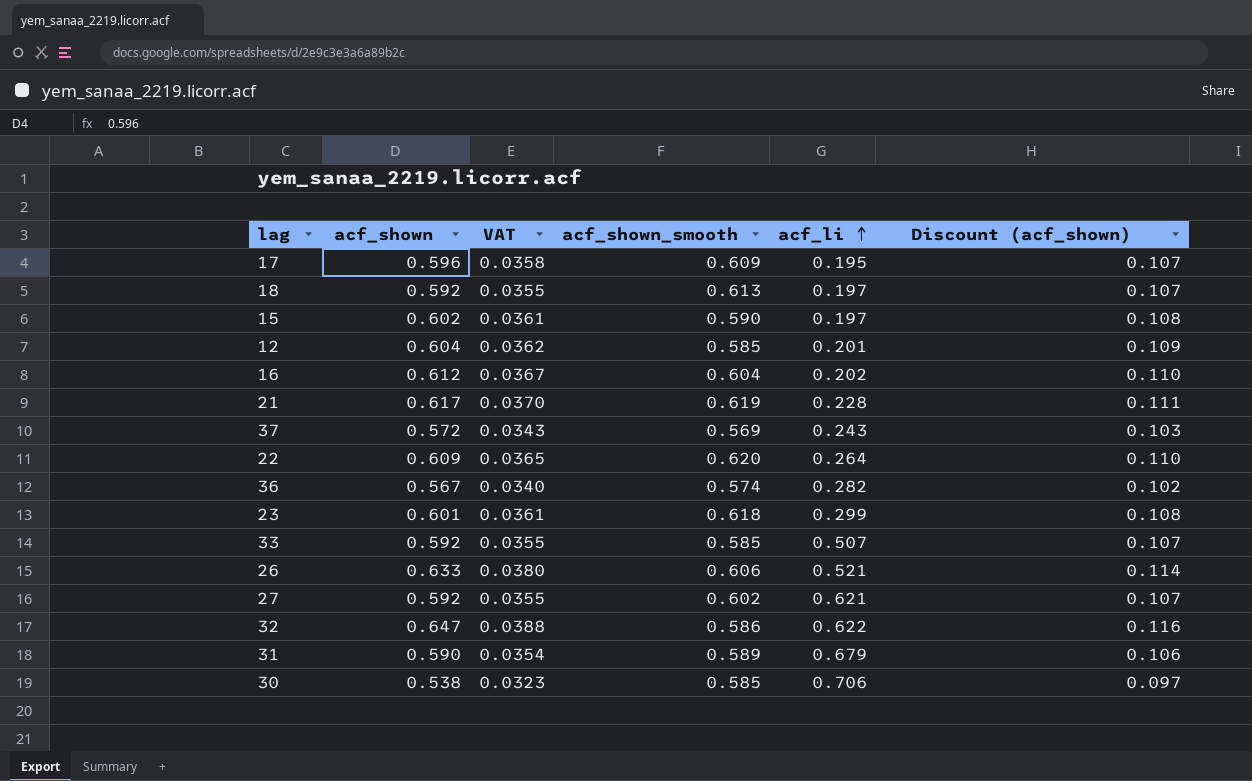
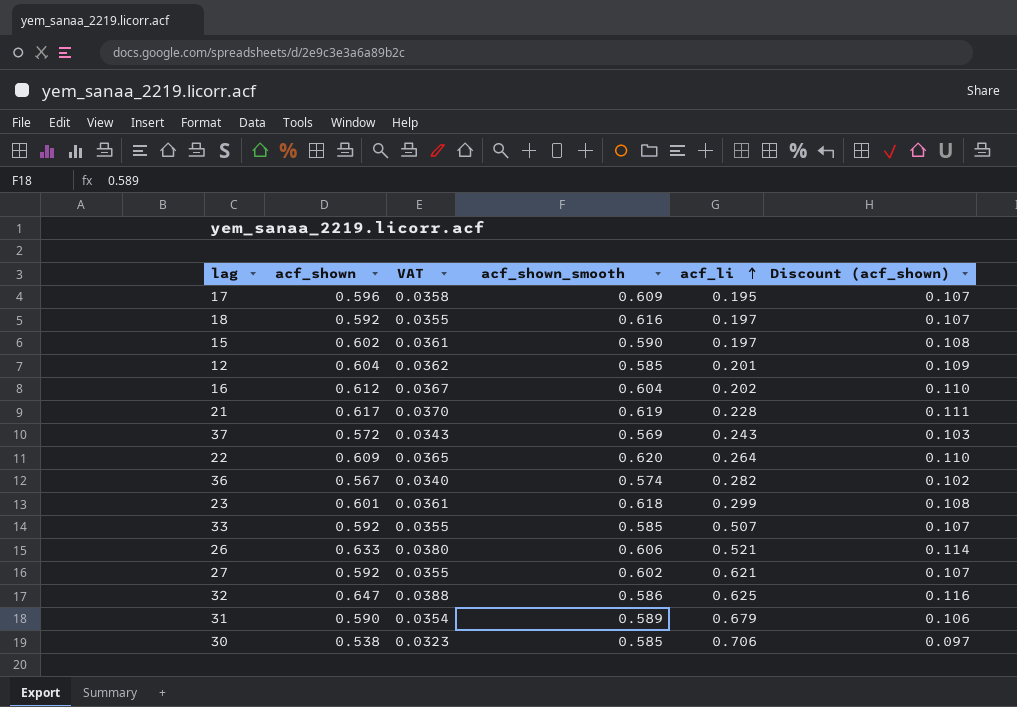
18 | acf_shown_smooth: 0.613 -> 0.616
32 | acf_li: 0.622 -> 0.625

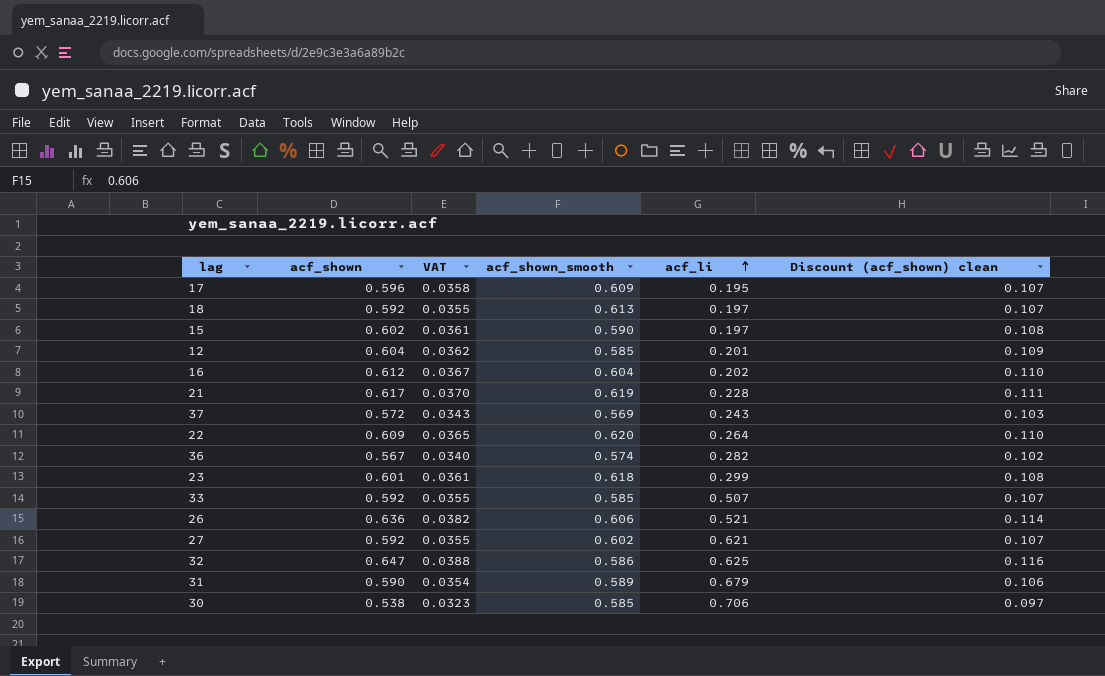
column name: Discount (acf_shown) -> Discount (acf_shown) clean
18 | acf_shown_smooth: 0.616 -> 0.613
26 | acf_shown: 0.633 -> 0.636
26 | VAT: 0.0380 -> 0.0382

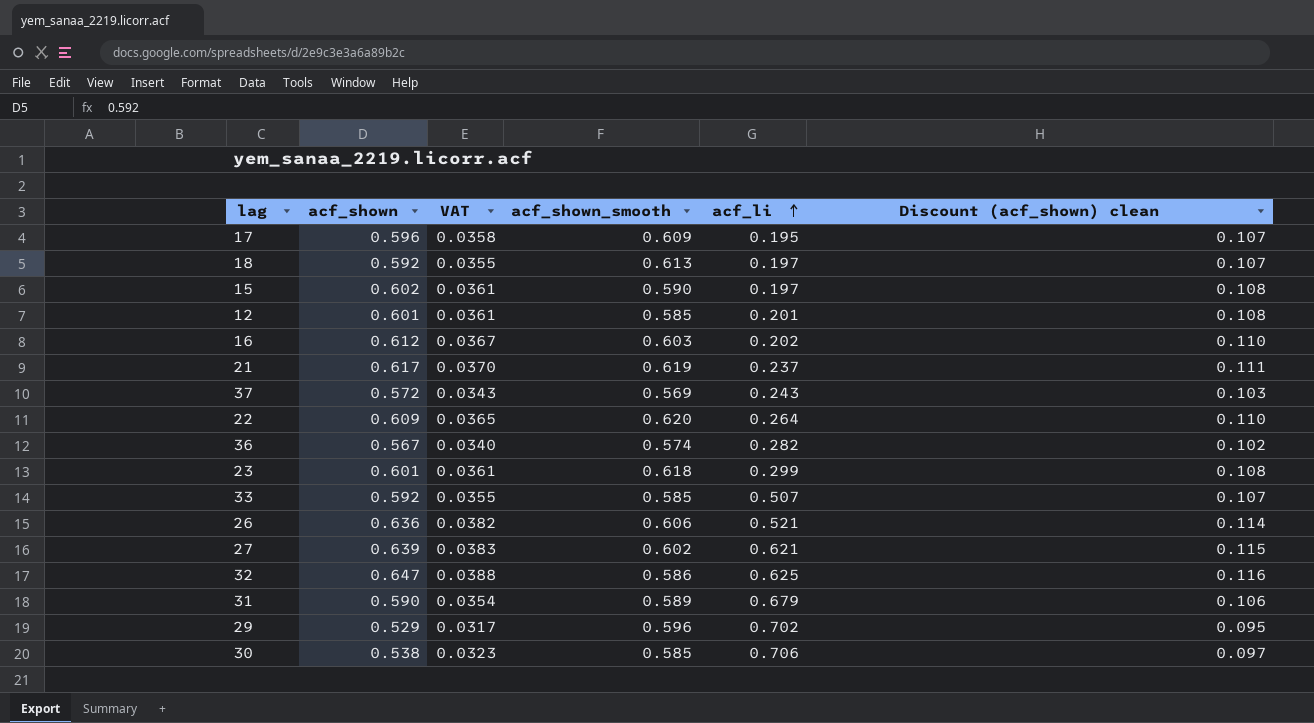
12 | acf_shown: 0.604 -> 0.601
12 | VAT: 0.0362 -> 0.0361
12 | Discount (acf_shown) clean: 0.109 -> 0.108
16 | acf_shown_smooth: 0.604 -> 0.603
21 | acf_li: 0.228 -> 0.237
27 | acf_shown: 0.592 -> 0.639
27 | VAT: 0.0355 -> 0.0383
27 | Discount (acf_shown) clean: 0.107 -> 0.115
row 29: none -> 0.529 | 0.0317 | 0.596 | 0.702 | 0.095

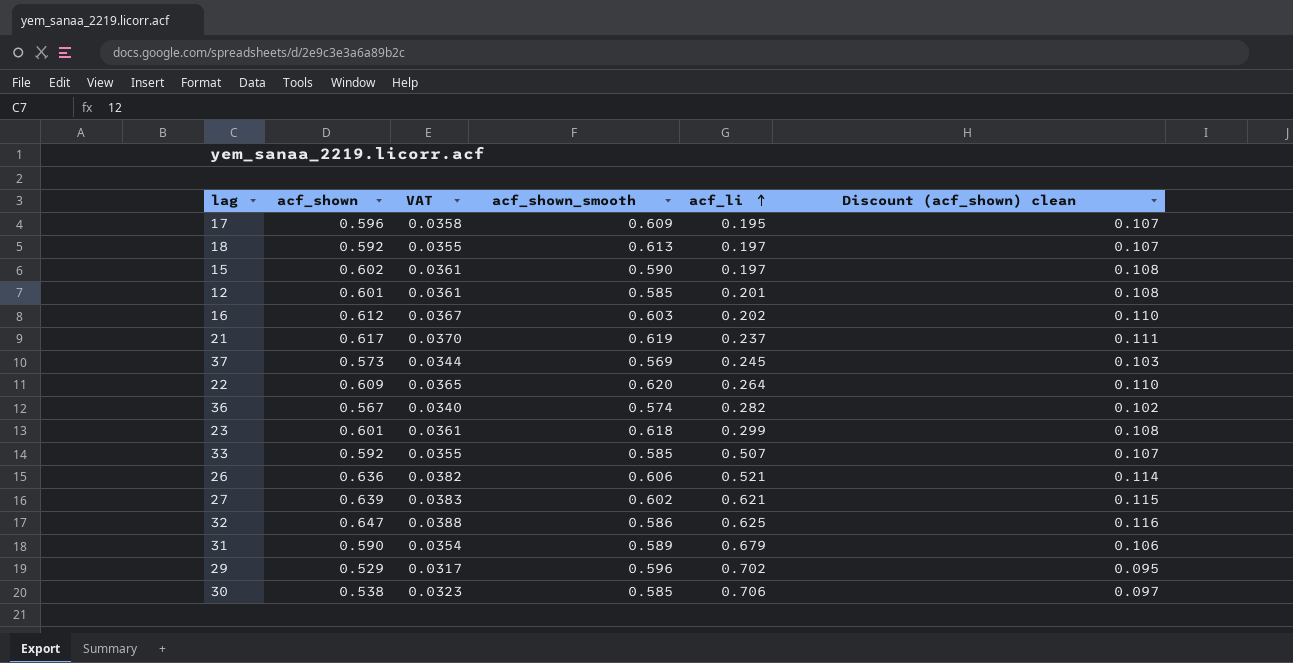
37 | acf_shown: 0.572 -> 0.573
37 | VAT: 0.0343 -> 0.0344
37 | acf_li: 0.243 -> 0.245

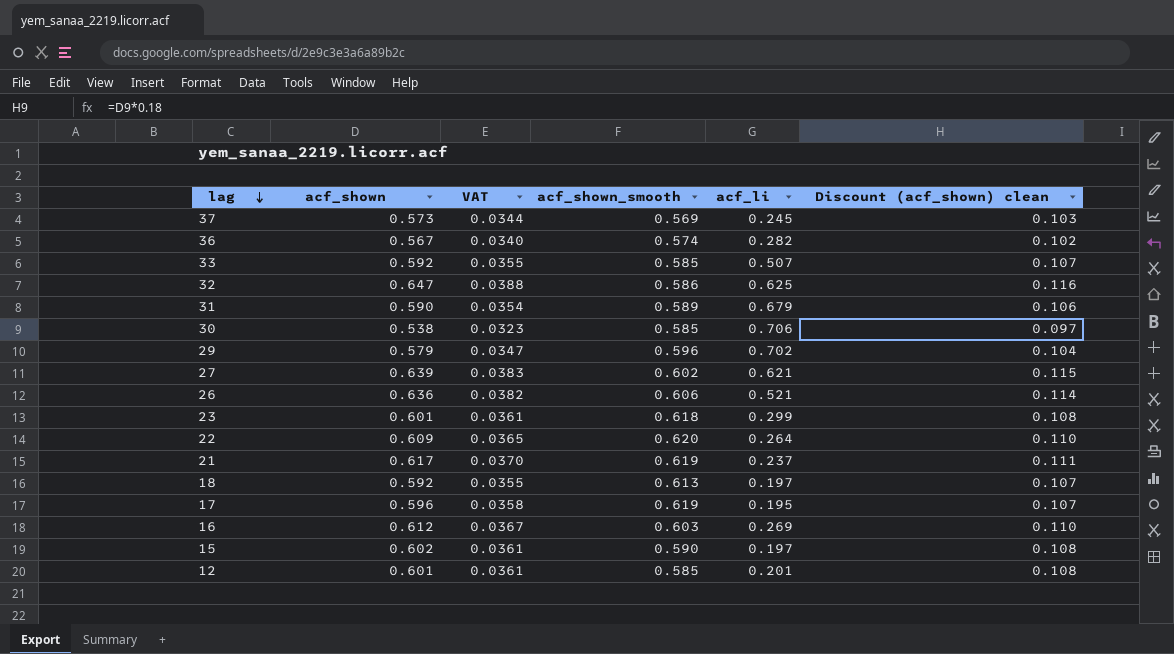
row order: acf_li ascending -> lag descending
29 | acf_shown: 0.529 -> 0.579
29 | VAT: 0.0317 -> 0.0347
29 | Discount (acf_shown) clean: 0.095 -> 0.104
17 | acf_shown_smooth: 0.609 -> 0.619
16 | acf_li: 0.202 -> 0.269

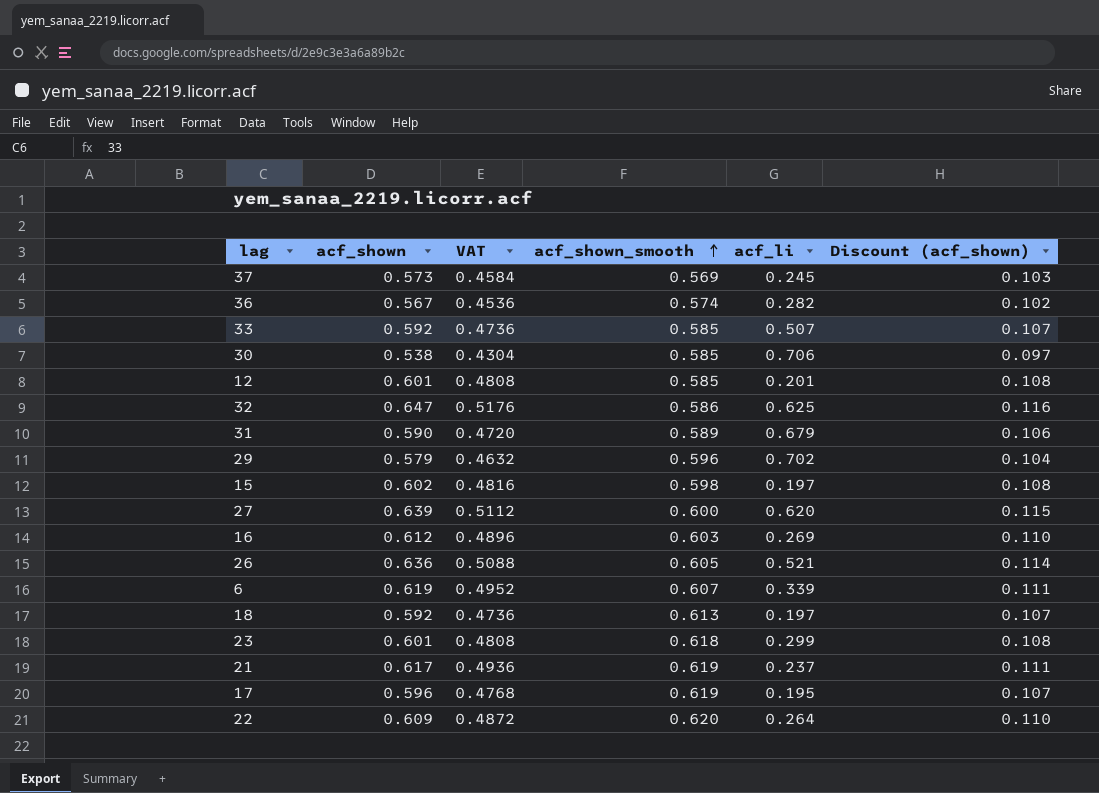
row order: lag descending -> acf_shown_smooth ascending
column VAT | formula: [acf_shown] * 0.06 -> [acf_shown] * 0.8
column name: Discount (acf_shown) clean -> Discount (acf_shown)
15 | acf_shown_smooth: 0.590 -> 0.598
27 | acf_shown_smooth: 0.602 -> 0.600
27 | acf_li: 0.621 -> 0.620
26 | acf_shown_smooth: 0.606 -> 0.605
row 6: none -> 0.619 | 0.4952 | 0.607 | 0.339 | 0.111

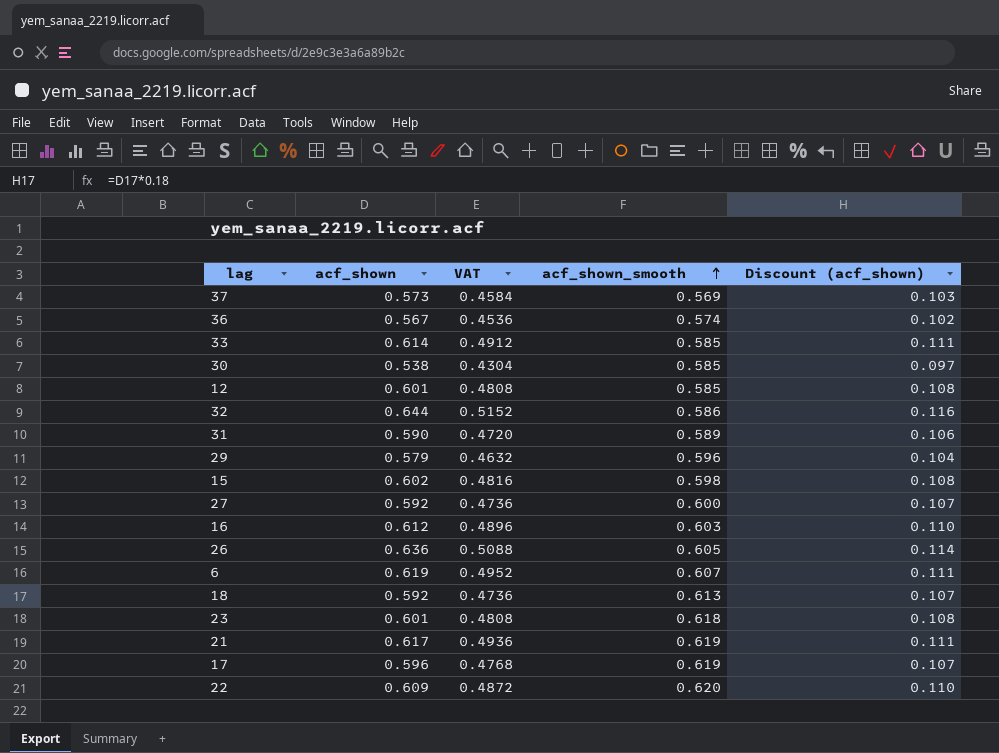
column acf_li | position: 5 -> none
33 | acf_shown: 0.592 -> 0.614
33 | VAT: 0.4736 -> 0.4912
33 | Discount (acf_shown): 0.107 -> 0.111
32 | acf_shown: 0.647 -> 0.644
32 | VAT: 0.5176 -> 0.5152
27 | acf_shown: 0.639 -> 0.592
27 | VAT: 0.5112 -> 0.4736
27 | Discount (acf_shown): 0.115 -> 0.107

